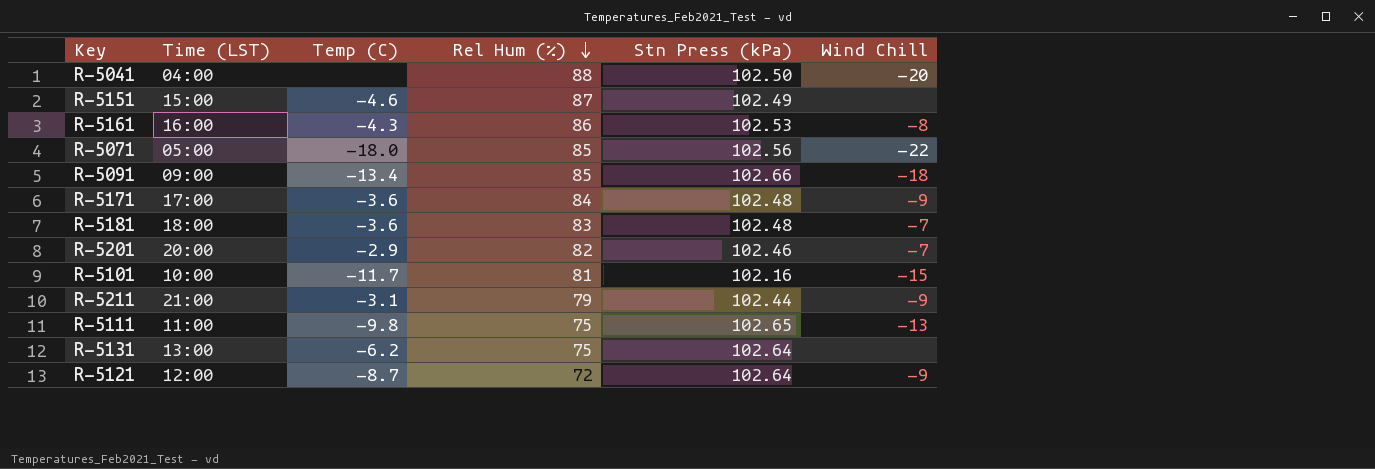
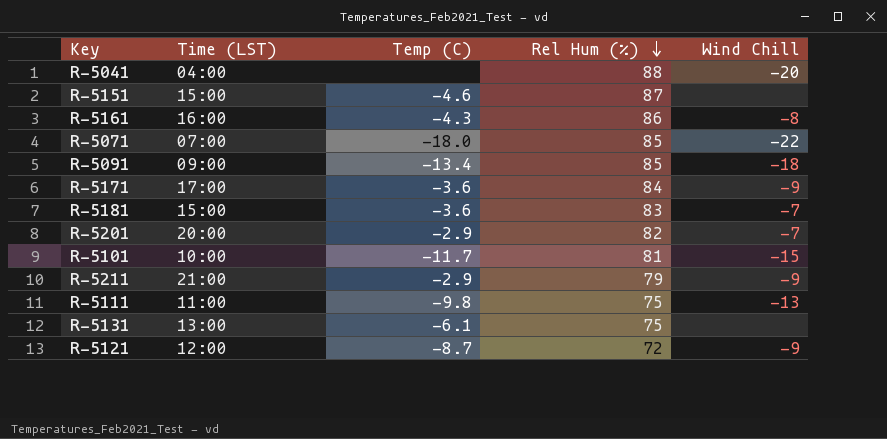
column Stn Press (kPa) | position: 5 -> none
R-5071 | Time (LST): 05:00 -> 07:00
R-5181 | Time (LST): 18:00 -> 15:00
R-5211 | Temp (C): -3.1 -> -2.9
R-5131 | Temp (C): -6.2 -> -6.1

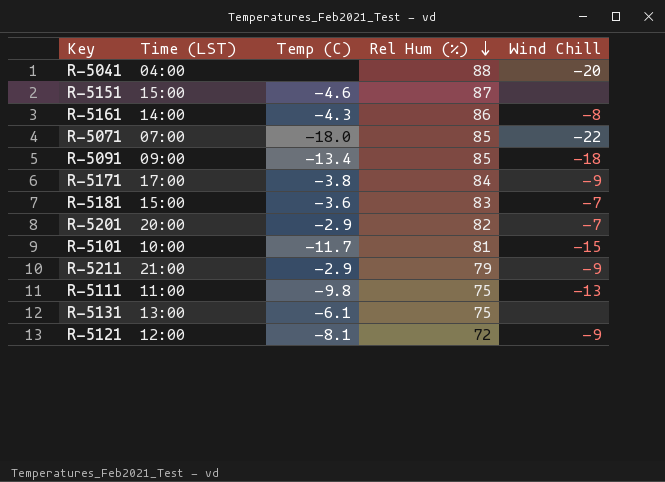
R-5161 | Time (LST): 16:00 -> 14:00
R-5171 | Temp (C): -3.6 -> -3.8
R-5121 | Temp (C): -8.7 -> -8.1

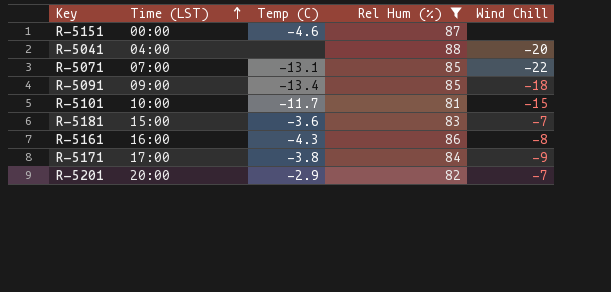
filter: none -> Rel Hum (%) >= 81
row order: Rel Hum (%) descending -> Time (LST) ascending
R-5151 | Time (LST): 15:00 -> 00:00
R-5071 | Temp (C): -18.0 -> -13.1
R-5161 | Time (LST): 14:00 -> 16:00

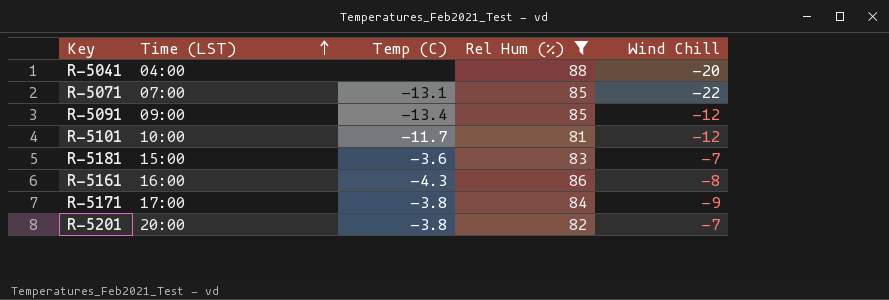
row R-5151: 00:00 | -4.6 | 87 | none -> none
R-5091 | Wind Chill: -18 -> -12
R-5101 | Wind Chill: -15 -> -12
R-5201 | Temp (C): -2.9 -> -3.8

